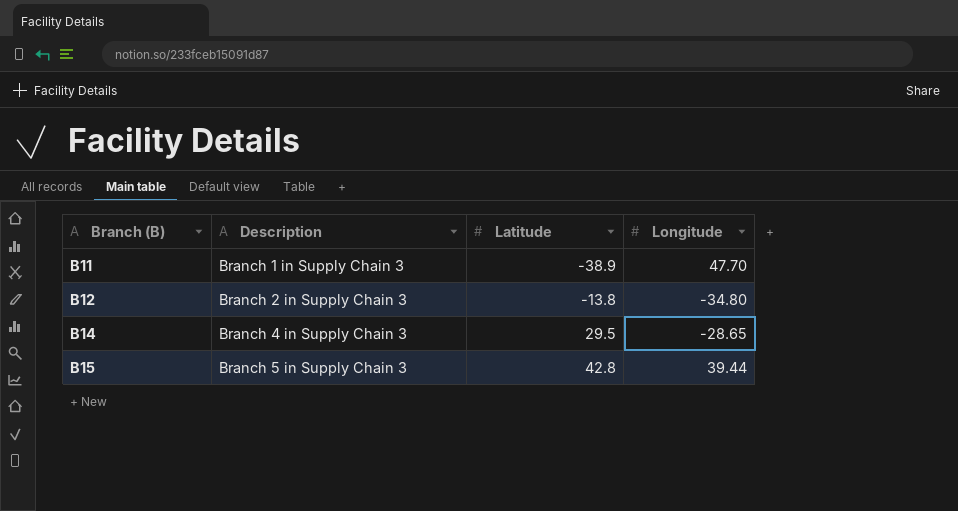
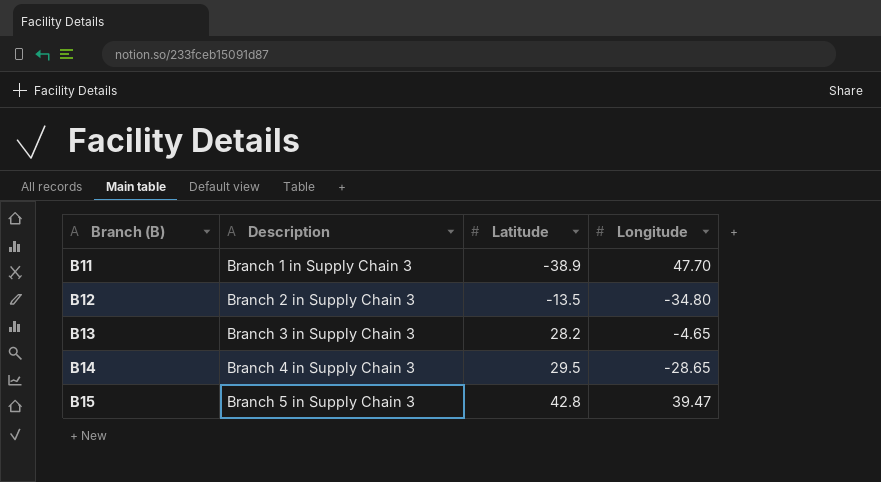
B12 | Latitude: -13.8 -> -13.5
row B13: none -> Branch 3 in Supply Chain 3 | 28.2 | -4.65
B15 | Longitude: 39.44 -> 39.47

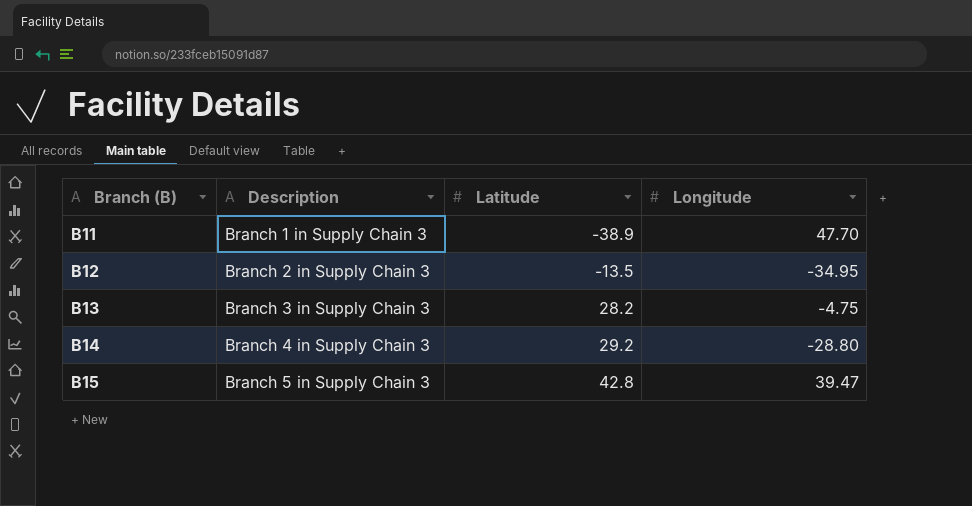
B12 | Longitude: -34.80 -> -34.95
B13 | Longitude: -4.65 -> -4.75
B14 | Latitude: 29.5 -> 29.2
B14 | Longitude: -28.65 -> -28.80

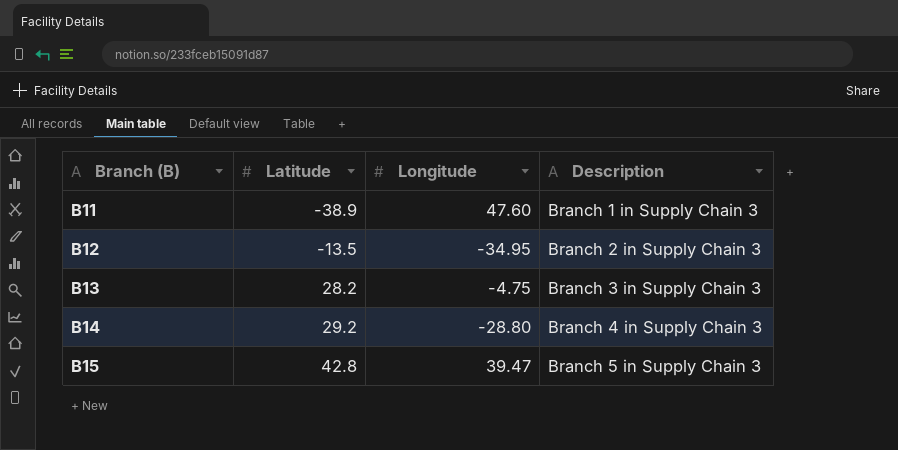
column Description | position: 2 -> 4
B11 | Longitude: 47.70 -> 47.60

